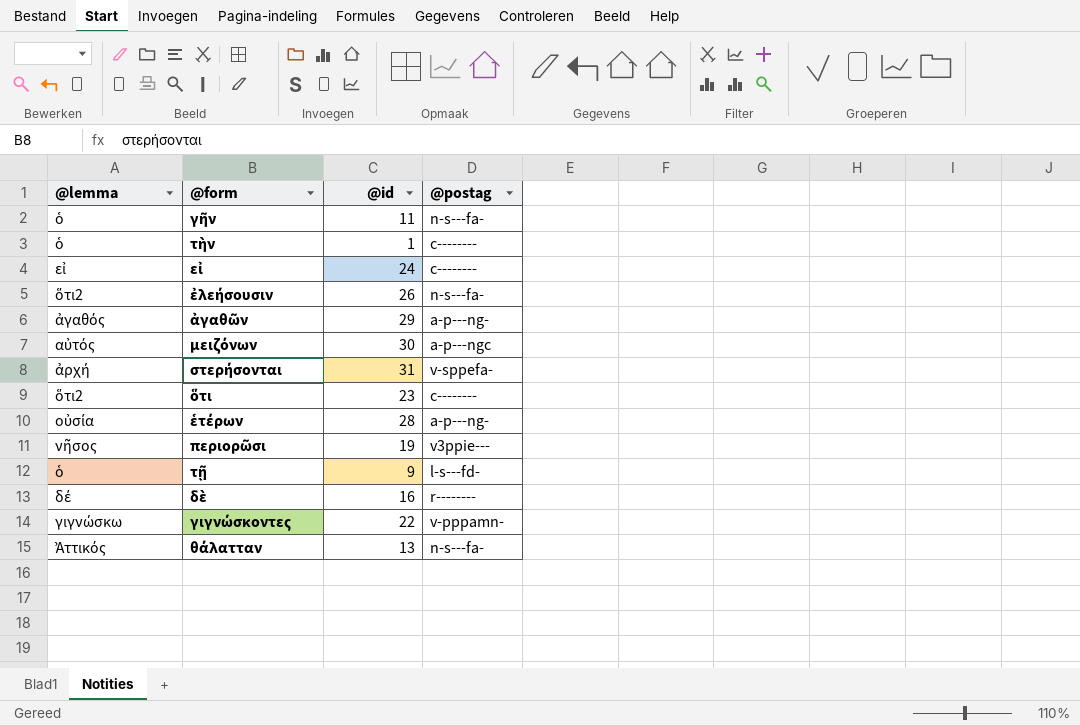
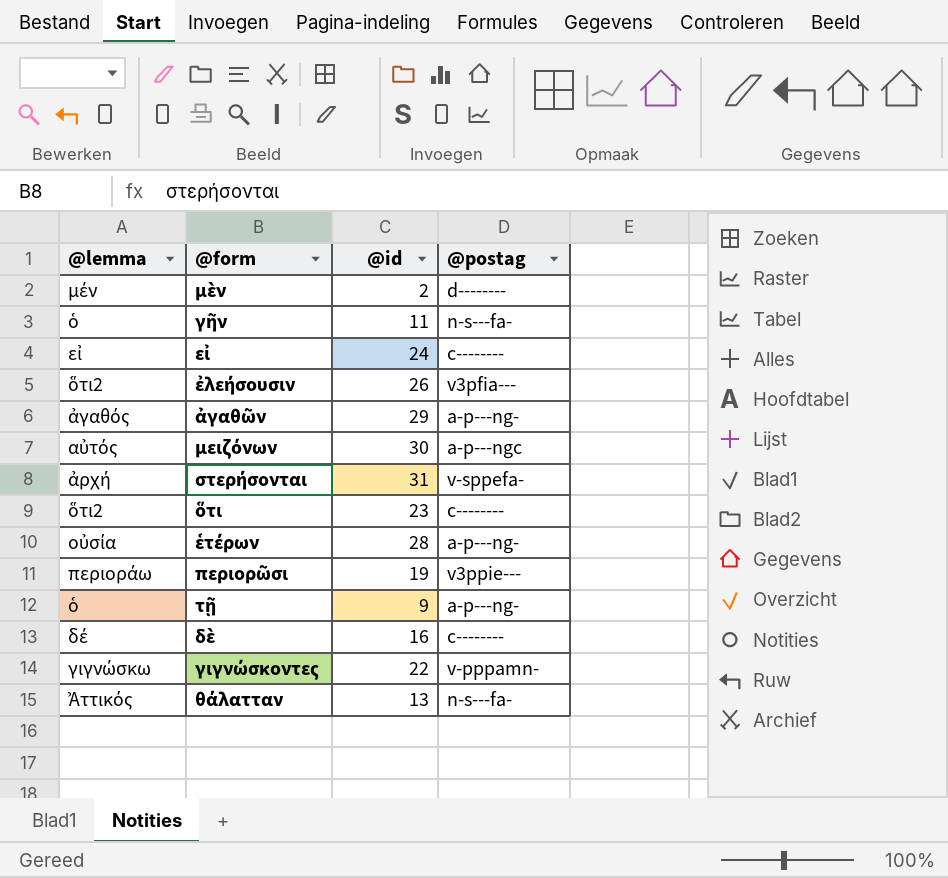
row τὴν: ὁ | 1 | c-------- -> none
row μὲν: none -> μέν | 2 | d--------
ἐλεήσουσιν | @postag: n-s---fa- -> v3pfia---
περιορῶσι | @lemma: νῆσος -> περιοράω
τῇ | @postag: l-s---fd- -> a-p---ng-
δὲ | @postag: r-------- -> c--------

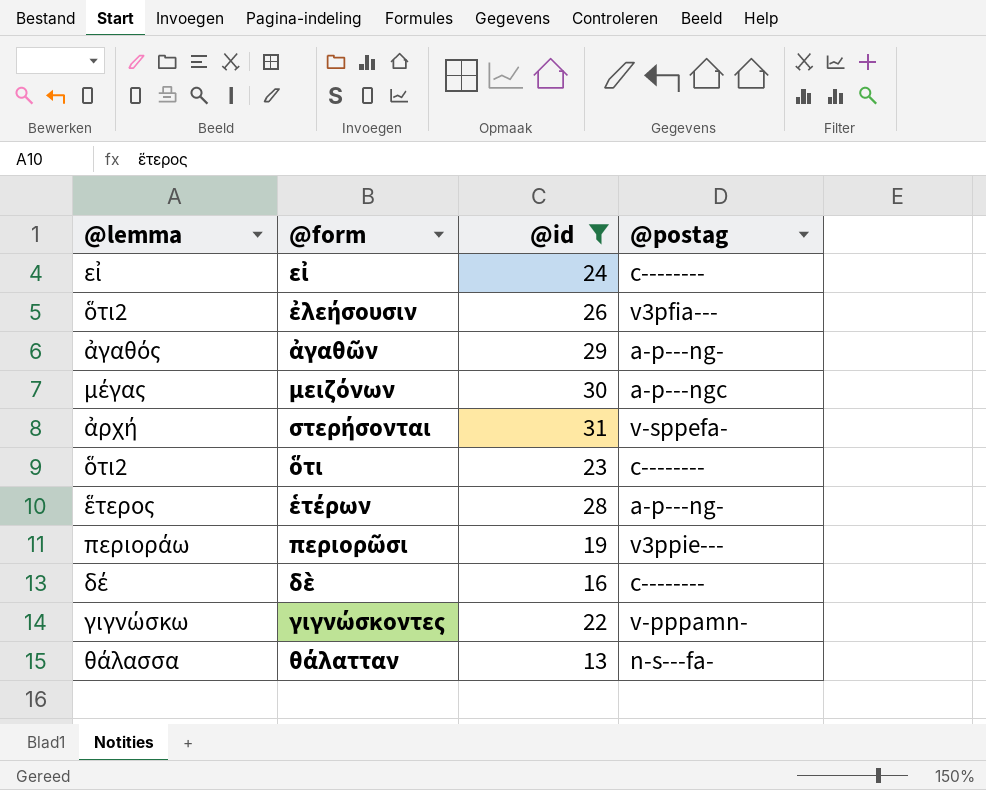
filter: none -> @id >= 13
μειζόνων | @lemma: αὐτός -> μέγας
ἑτέρων | @lemma: οὐσία -> ἕτερος
θάλατταν | @lemma: Ἀττικός -> θάλασσα

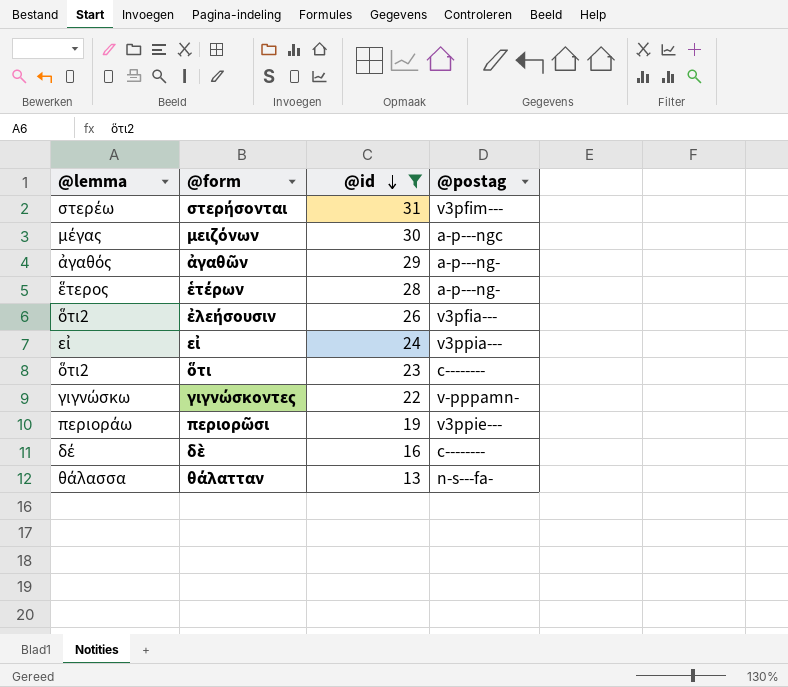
row order: none -> @id descending
στερήσονται | @lemma: ἀρχή -> στερέω
στερήσονται | @postag: v-sppefa- -> v3pfim---
εἰ | @postag: c-------- -> v3ppia---

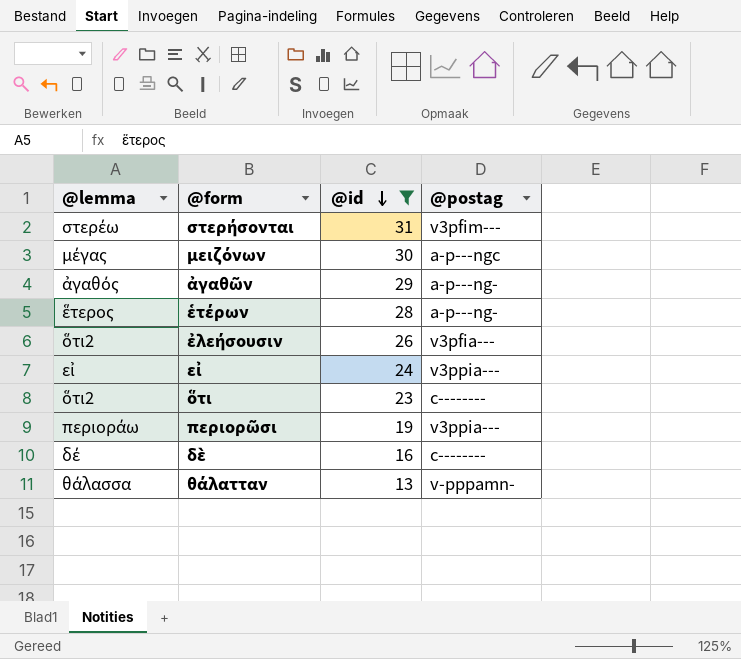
row γιγνώσκοντες: γιγνώσκω | 22 | v-pppamn- -> none
περιορῶσι | @postag: v3ppie--- -> v3ppia---
θάλατταν | @postag: n-s---fa- -> v-pppamn-

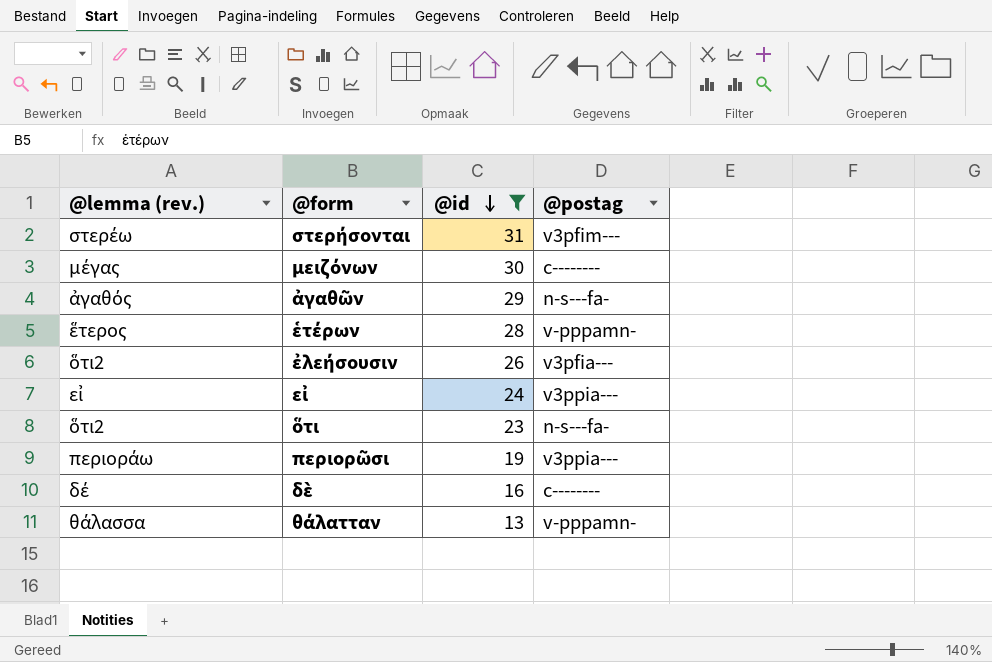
column name: @lemma -> @lemma (rev.)
μειζόνων | @postag: a-p---ngc -> c--------
ἀγαθῶν | @postag: a-p---ng- -> n-s---fa-
ἑτέρων | @postag: a-p---ng- -> v-pppamn-
ὅτι | @postag: c-------- -> n-s---fa-

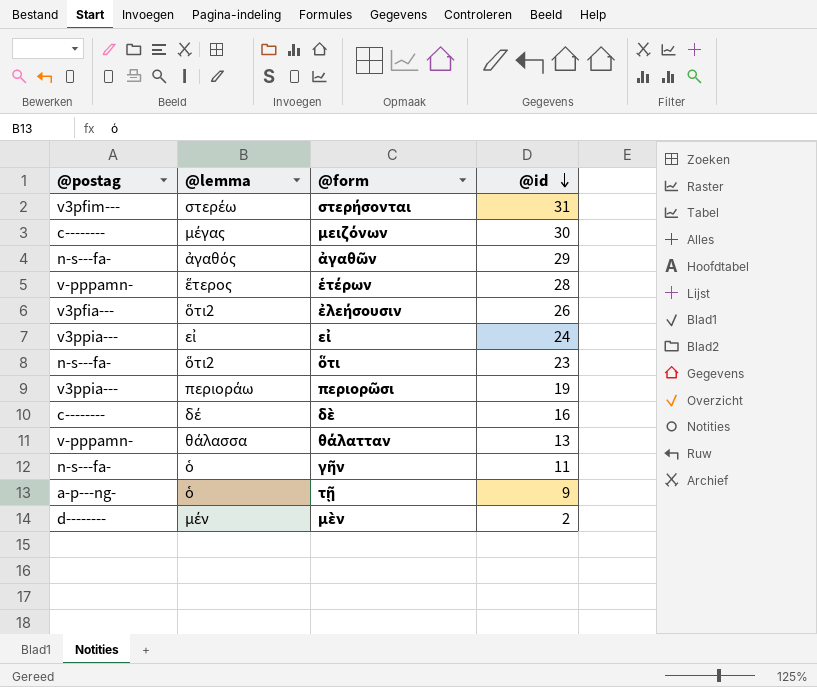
filter: @id >= 13 -> none
column @postag | position: 4 -> 1
column name: @lemma (rev.) -> @lemma

